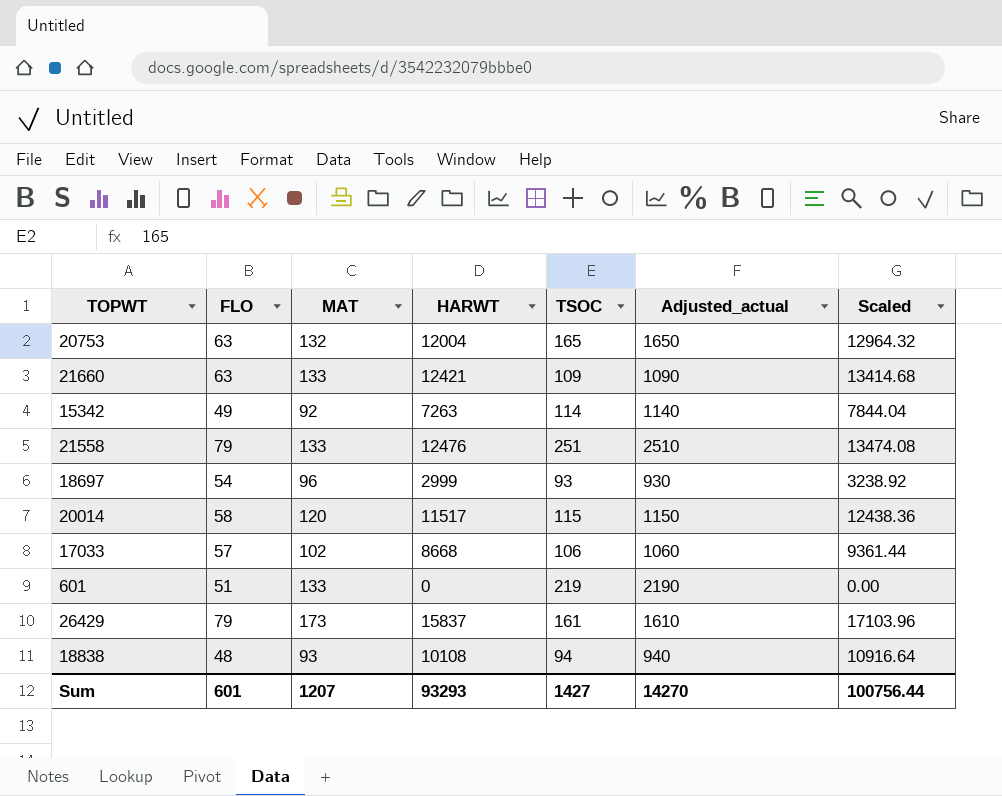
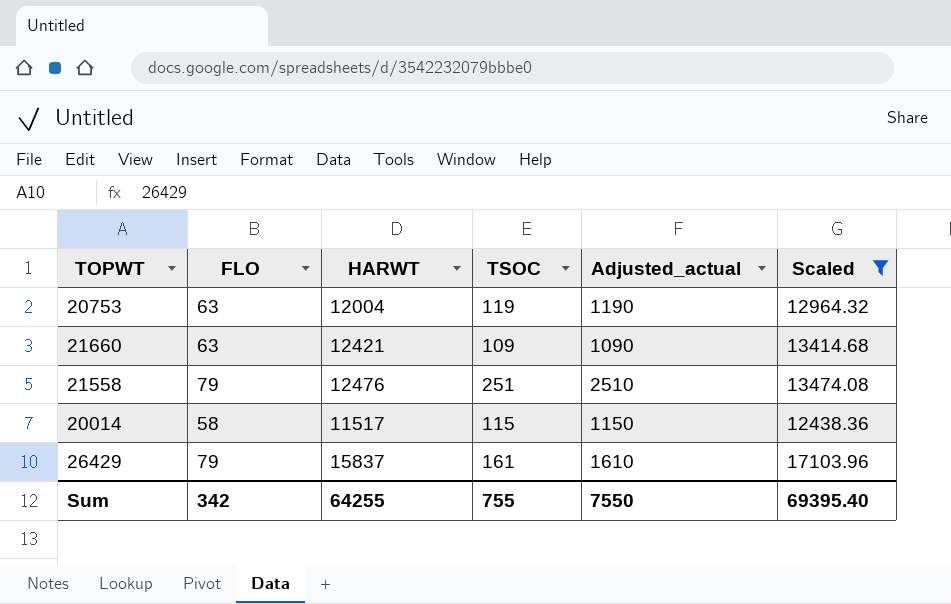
filter: none -> Scaled >= 12438.36
column MAT | position: 3 -> none
20753 | TSOC: 165 -> 119
20753 | Adjusted_actual: 1650 -> 1190
Sum | FLO: 601 -> 342
Sum | HARWT: 93293 -> 64255
Sum | TSOC: 1427 -> 755
Sum | Adjusted_actual: 14270 -> 7550
Sum | Scaled: 100756.44 -> 69395.40

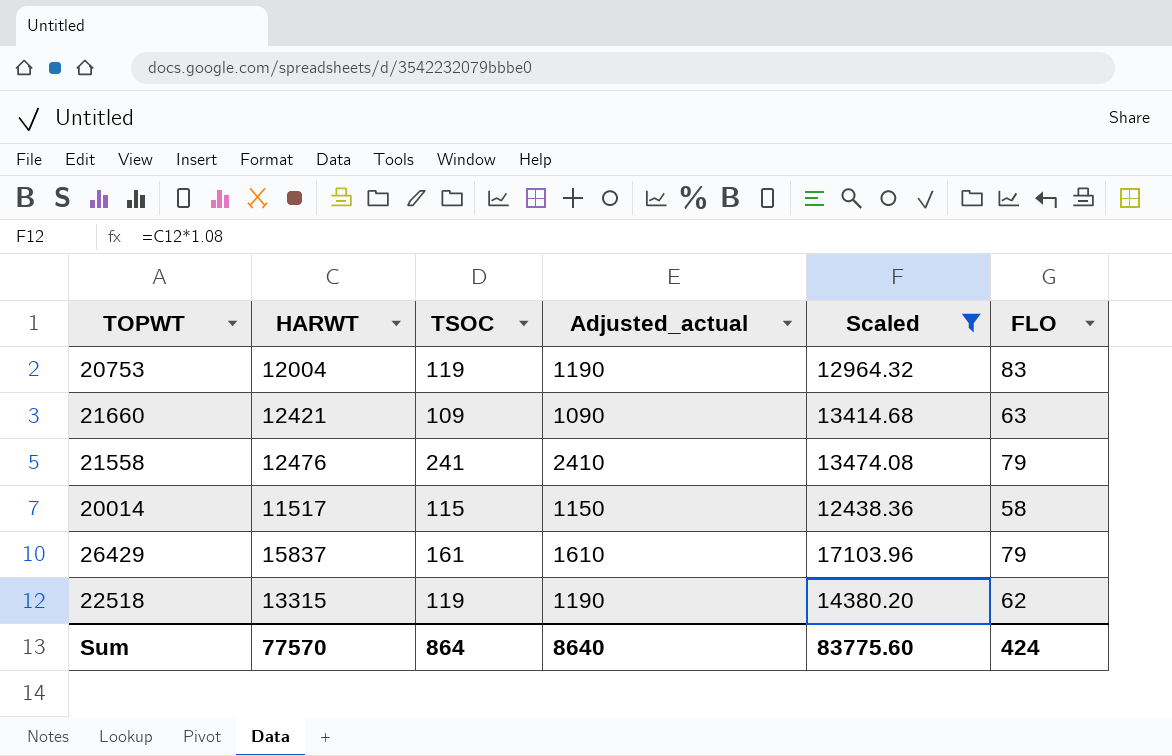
column FLO | position: 2 -> 6
20753 | FLO: 63 -> 83
21558 | TSOC: 251 -> 241
21558 | Adjusted_actual: 2510 -> 2410
row 22518: none -> 13315 | 119 | 1190 | 14380.20 | 62
Sum | HARWT: 64255 -> 77570
Sum | TSOC: 755 -> 864
Sum | Adjusted_actual: 7550 -> 8640
Sum | Scaled: 69395.40 -> 83775.60
Sum | FLO: 342 -> 424

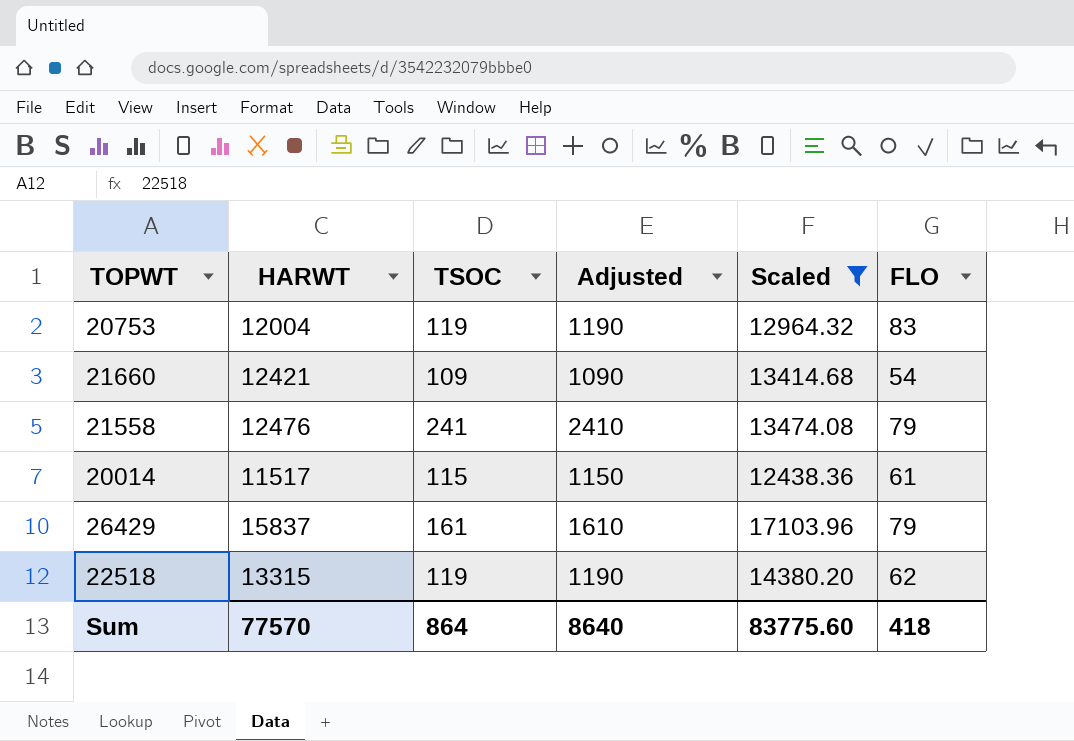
column name: Adjusted_actual -> Adjusted
21660 | FLO: 63 -> 54
20014 | FLO: 58 -> 61
Sum | FLO: 424 -> 418

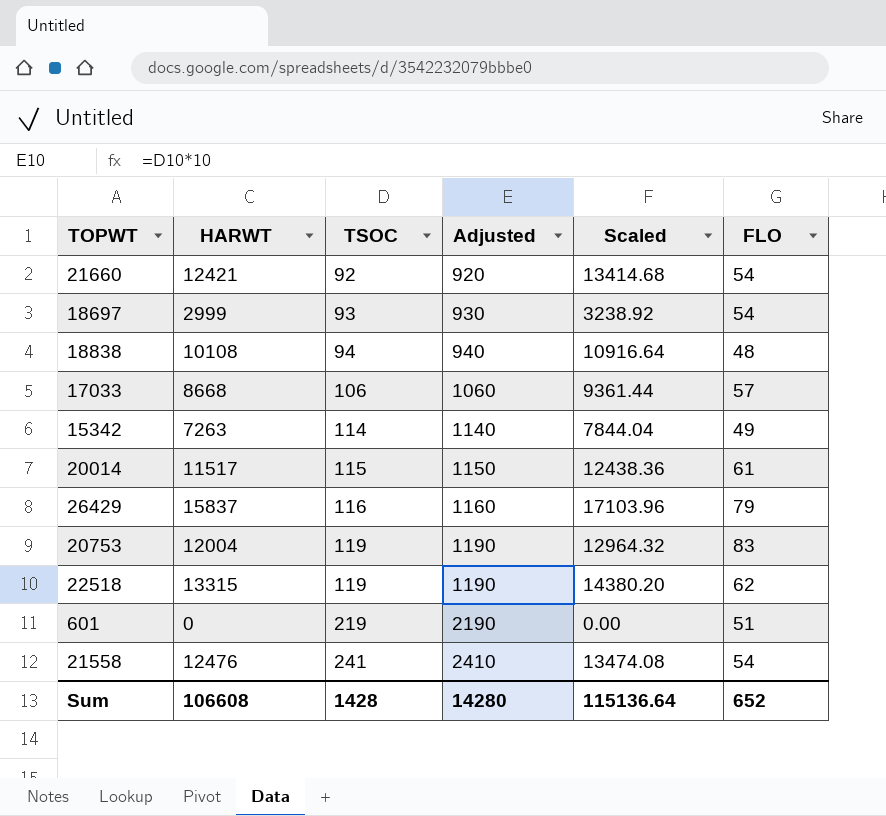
filter: Scaled >= 12438.36 -> none
row order: none -> TSOC ascending
21660 | TSOC: 109 -> 92
21660 | Adjusted: 1090 -> 920
26429 | TSOC: 161 -> 116
26429 | Adjusted: 1610 -> 1160
21558 | FLO: 79 -> 54
Sum | HARWT: 77570 -> 106608
Sum | TSOC: 864 -> 1428
Sum | Adjusted: 8640 -> 14280
Sum | Scaled: 83775.60 -> 115136.64
Sum | FLO: 418 -> 652

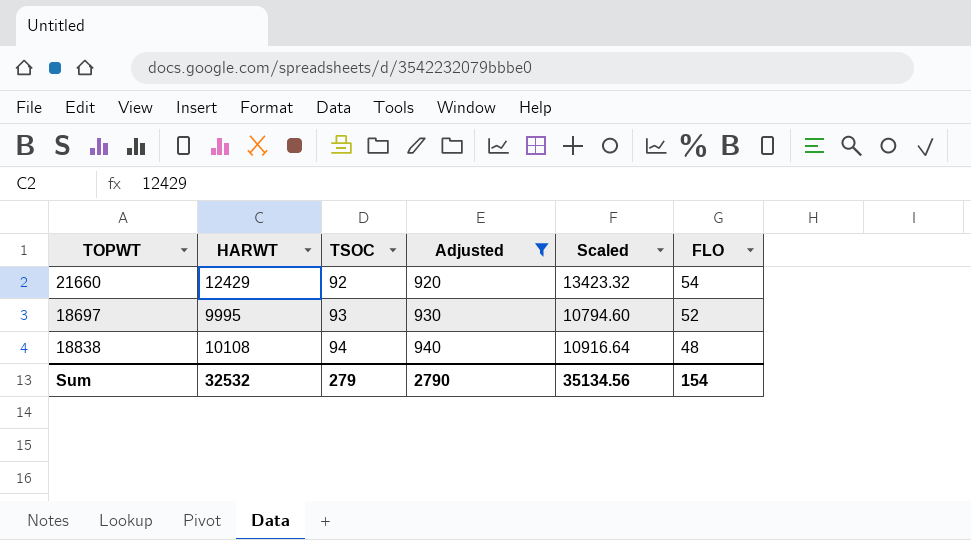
filter: none -> Adjusted <= 940
21660 | HARWT: 12421 -> 12429
21660 | Scaled: 13414.68 -> 13423.32
18697 | HARWT: 2999 -> 9995
18697 | Scaled: 3238.92 -> 10794.60
18697 | FLO: 54 -> 52
Sum | HARWT: 106608 -> 32532
Sum | TSOC: 1428 -> 279
Sum | Adjusted: 14280 -> 2790
Sum | Scaled: 115136.64 -> 35134.56
Sum | FLO: 652 -> 154

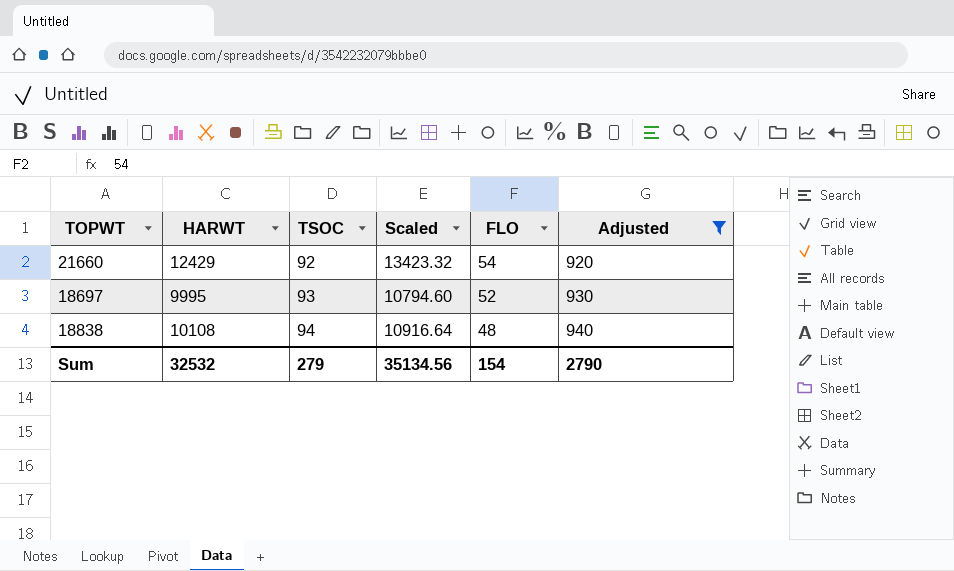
column Adjusted | position: 4 -> 6

